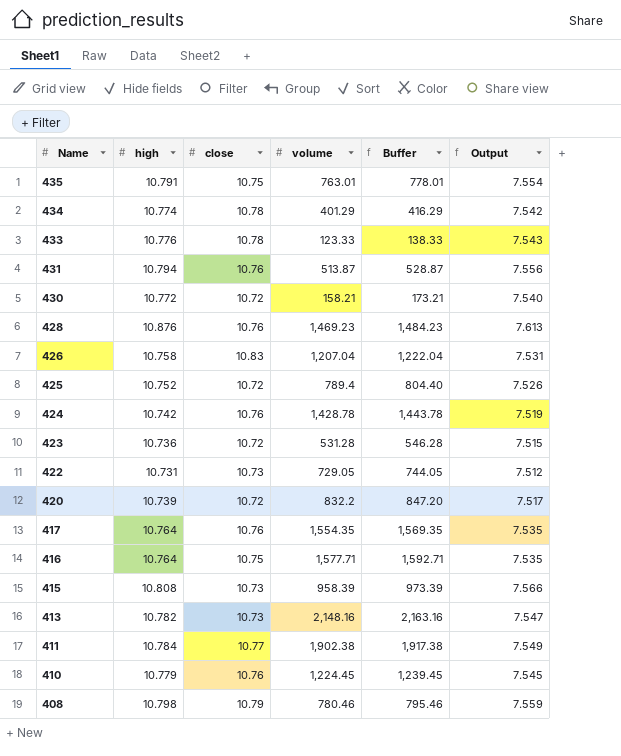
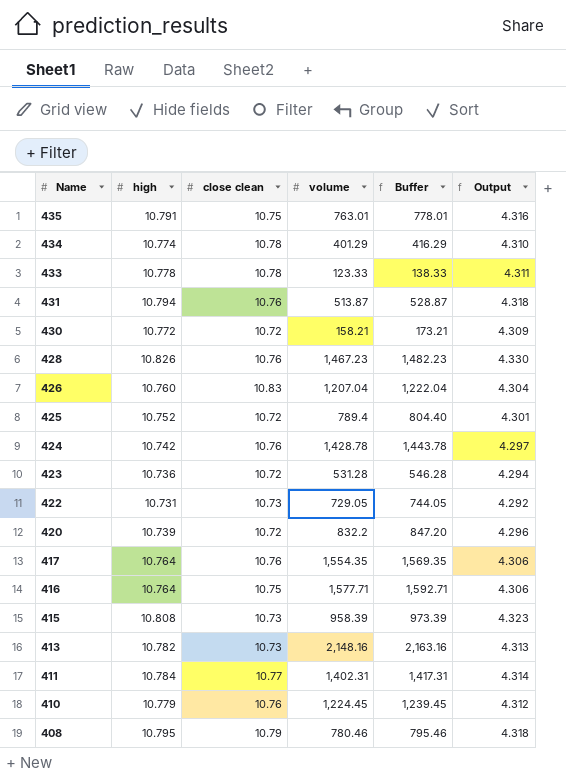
column name: close -> close clean
column Output | formula: [high] * 0.7 -> [high] * 0.4
433 | high: 10.776 -> 10.778
428 | high: 10.876 -> 10.826
428 | volume: 1,469.23 -> 1,467.23
428 | Buffer: 1,484.23 -> 1,482.23
426 | high: 10.758 -> 10.760
411 | volume: 1,902.38 -> 1,402.31
411 | Buffer: 1,917.38 -> 1,417.31
408 | high: 10.798 -> 10.795

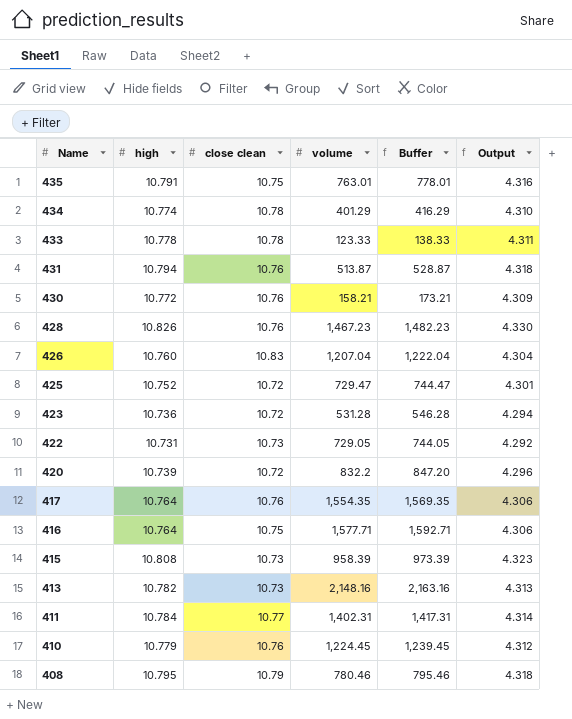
row 424: 10.742 | 10.76 | 1,428.78 | 1,443.78 | 4.297 -> none
430 | close clean: 10.72 -> 10.76
425 | volume: 789.4 -> 729.47
425 | Buffer: 804.40 -> 744.47

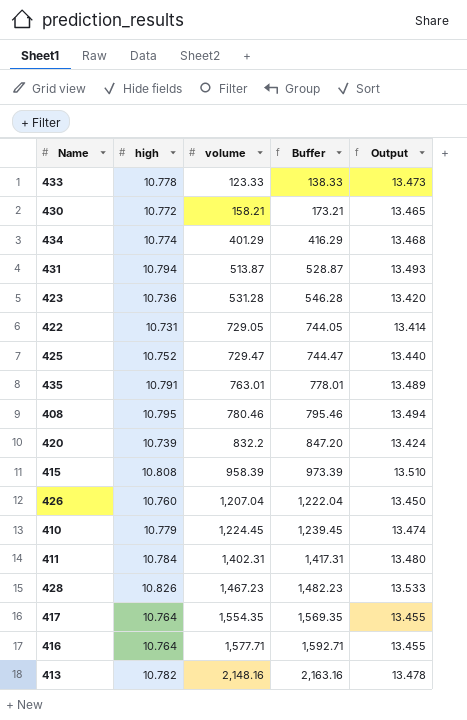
row order: Name descending -> volume ascending
column close clean | position: 3 -> none
column Output | formula: [high] * 0.4 -> [high] * 1.25

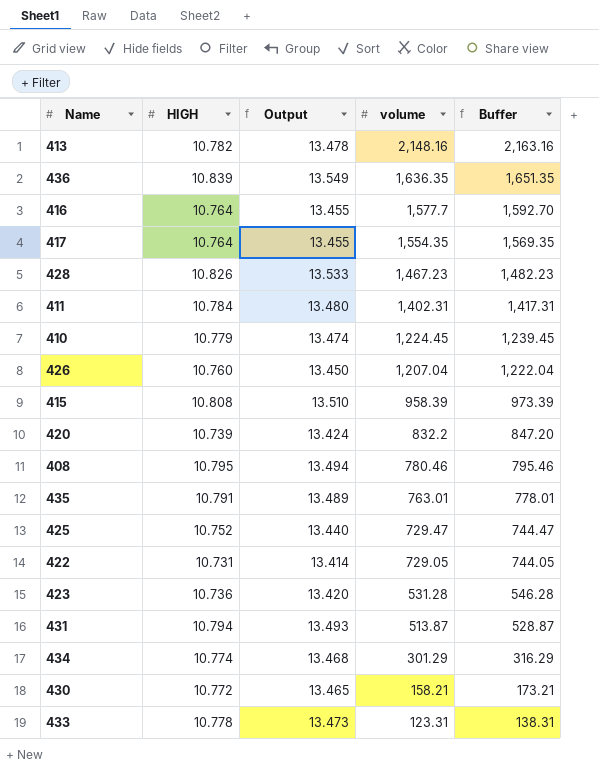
row order: volume ascending -> volume descending
column name: high -> HIGH
column Output | position: 5 -> 3
row 436: none -> 10.839 | 13.549 | 1,636.35 | 1,651.35
416 | volume: 1,577.71 -> 1,577.7
416 | Buffer: 1,592.71 -> 1,592.70
434 | volume: 401.29 -> 301.29
434 | Buffer: 416.29 -> 316.29
433 | volume: 123.33 -> 123.31
433 | Buffer: 138.33 -> 138.31

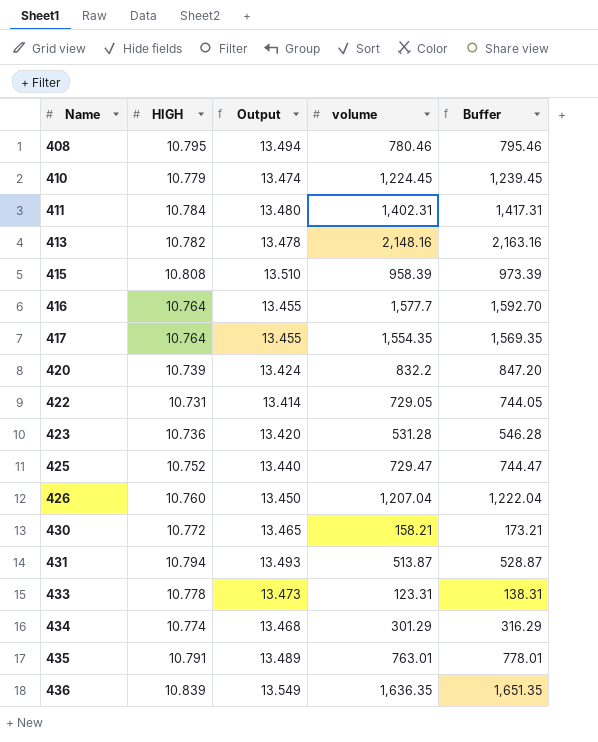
row order: volume descending -> Name ascending
row 428: 10.826 | 13.533 | 1,467.23 | 1,482.23 -> none

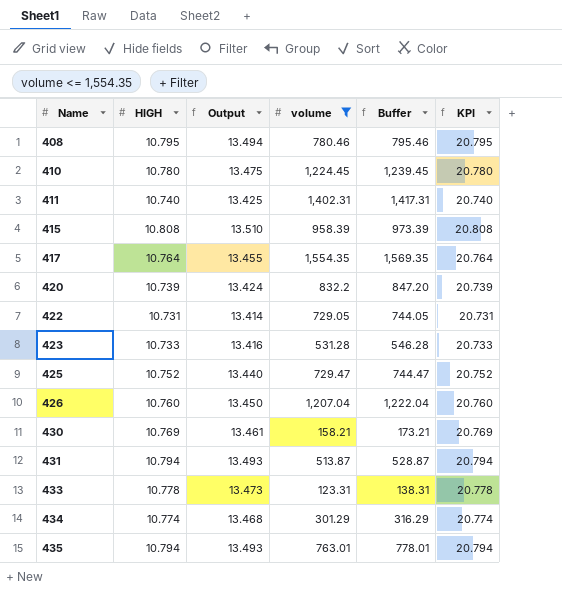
filter: none -> volume <= 1,554.35
column KPI | formula: none -> [HIGH] + 10
410 | HIGH: 10.779 -> 10.780
410 | Output: 13.474 -> 13.475
411 | HIGH: 10.784 -> 10.740
411 | Output: 13.480 -> 13.425
423 | HIGH: 10.736 -> 10.733
423 | Output: 13.420 -> 13.416
430 | HIGH: 10.772 -> 10.769
430 | Output: 13.465 -> 13.461
435 | HIGH: 10.791 -> 10.794
435 | Output: 13.489 -> 13.493

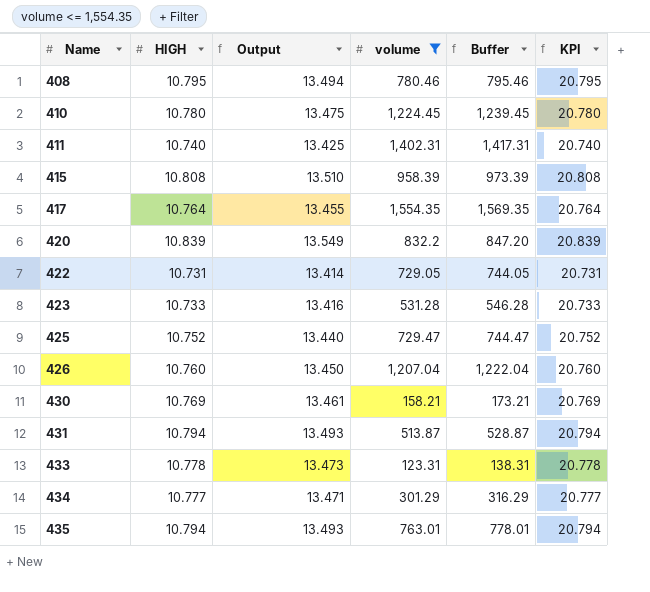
420 | HIGH: 10.739 -> 10.839
420 | Output: 13.424 -> 13.549
420 | KPI: 20.739 -> 20.839
434 | HIGH: 10.774 -> 10.777
434 | Output: 13.468 -> 13.471
434 | KPI: 20.774 -> 20.777

